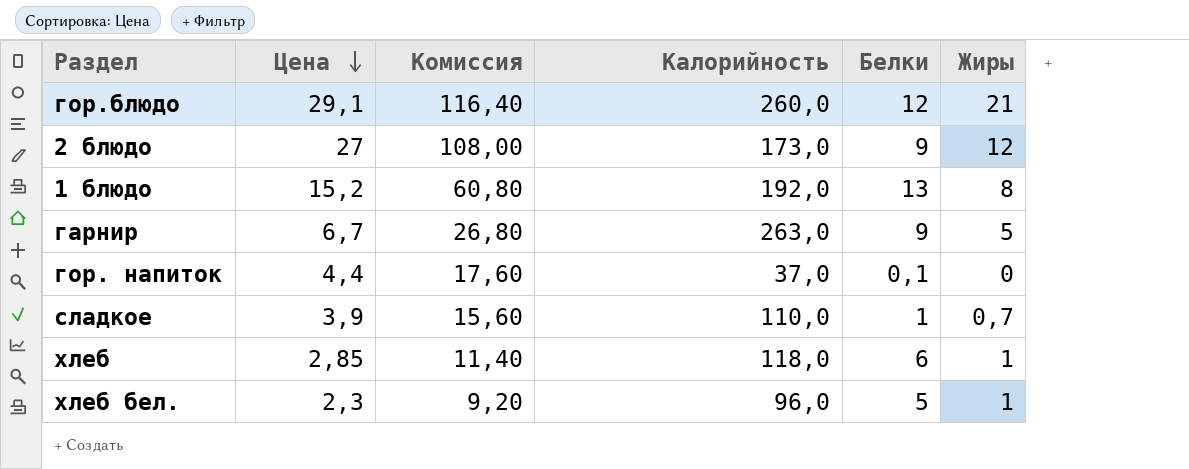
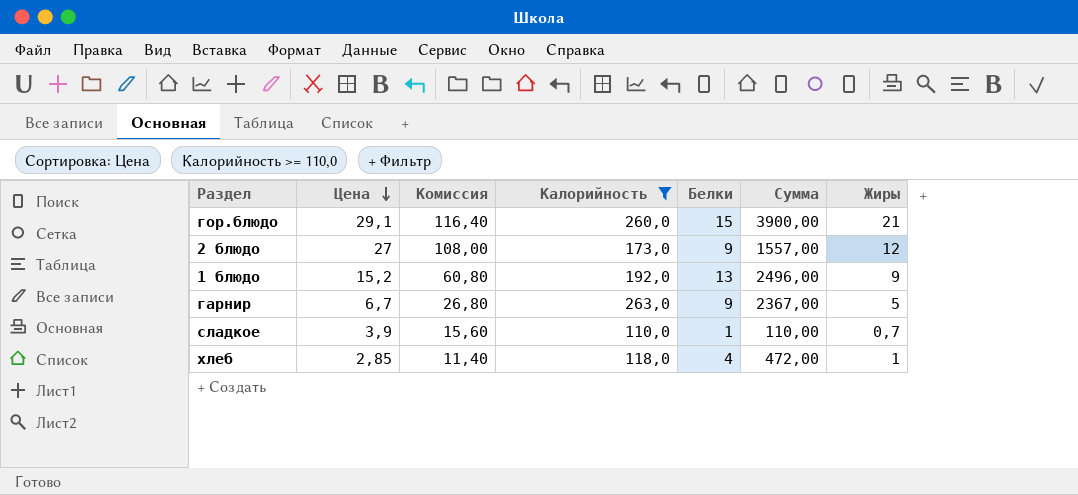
filter: none -> Калорийность >= 110,0
column Сумма | formula: none -> [Калорийность] * [Белки]
гор.блюдо | Белки: 12 -> 15
1 блюдо | Жиры: 8 -> 9
хлеб | Белки: 6 -> 4

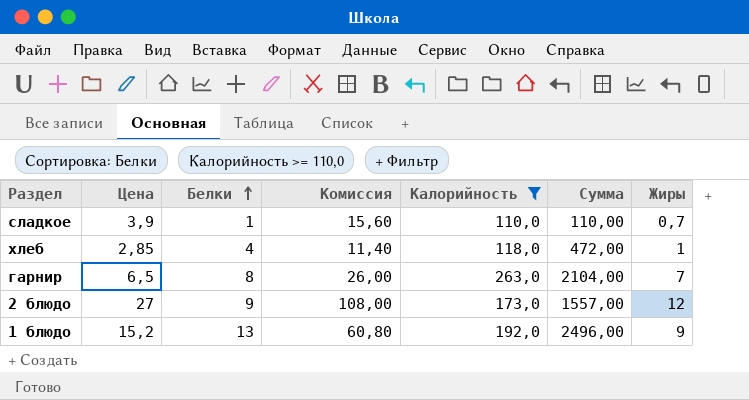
row order: Цена descending -> Белки ascending
column Белки | position: 5 -> 3
row гор.блюдо: 29,1 | 116,40 | 260,0 | 15 | 3900,00 | 21 -> none
гарнир | Цена: 6,7 -> 6,5
гарнир | Белки: 9 -> 8
гарнир | Комиссия: 26,80 -> 26,00
гарнир | Сумма: 2367,00 -> 2104,00
гарнир | Жиры: 5 -> 7

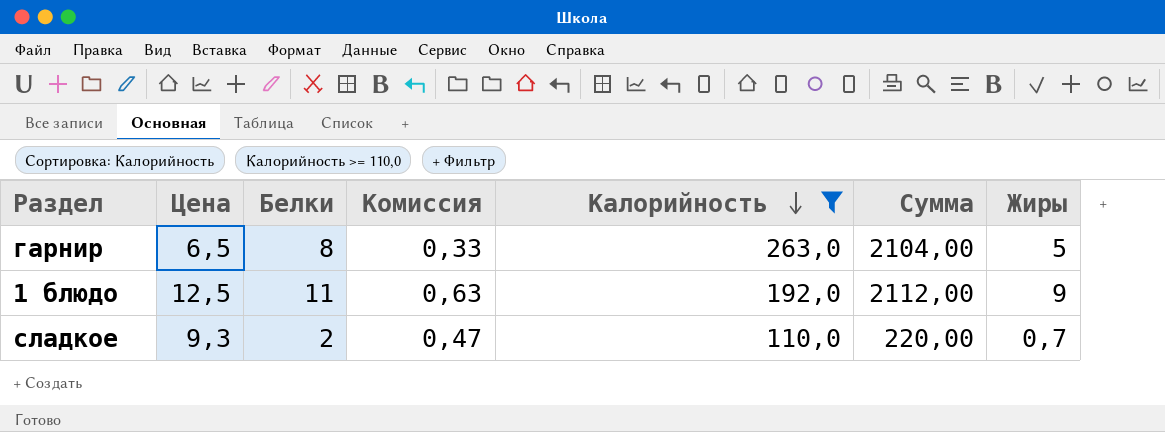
row order: Белки ascending -> Калорийность descending
column Комиссия | formula: [Цена] * 4 -> [Цена] * 0,05
row хлеб: 2,85 | 4 | 11,40 | 118,0 | 472,00 | 1 -> none
row 2 блюдо: 27 | 9 | 108,00 | 173,0 | 1557,00 | 12 -> none
гарнир | Жиры: 7 -> 5
1 блюдо | Цена: 15,2 -> 12,5
1 блюдо | Белки: 13 -> 11
1 блюдо | Сумма: 2496,00 -> 2112,00
сладкое | Цена: 3,9 -> 9,3
сладкое | Белки: 1 -> 2
сладкое | Сумма: 110,00 -> 220,00

